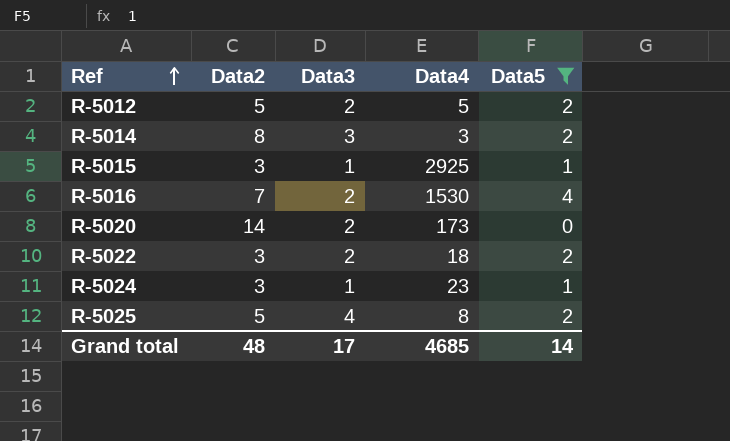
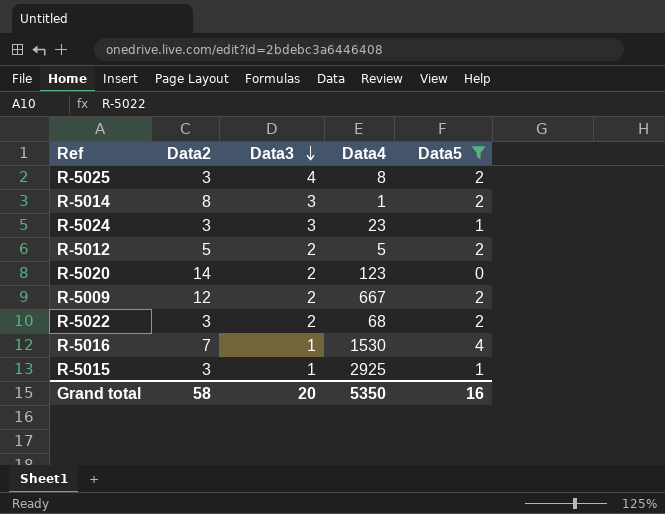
row order: Ref ascending -> Data3 descending
R-5025 | Data2: 5 -> 3
R-5014 | Data4: 3 -> 1
R-5024 | Data3: 1 -> 3
R-5020 | Data4: 173 -> 123
row R-5009: none -> 12 | 2 | 667 | 2
R-5022 | Data4: 18 -> 68
R-5016 | Data3: 2 -> 1
Grand total | Data2: 48 -> 58
Grand total | Data3: 17 -> 20
Grand total | Data4: 4685 -> 5350
Grand total | Data5: 14 -> 16

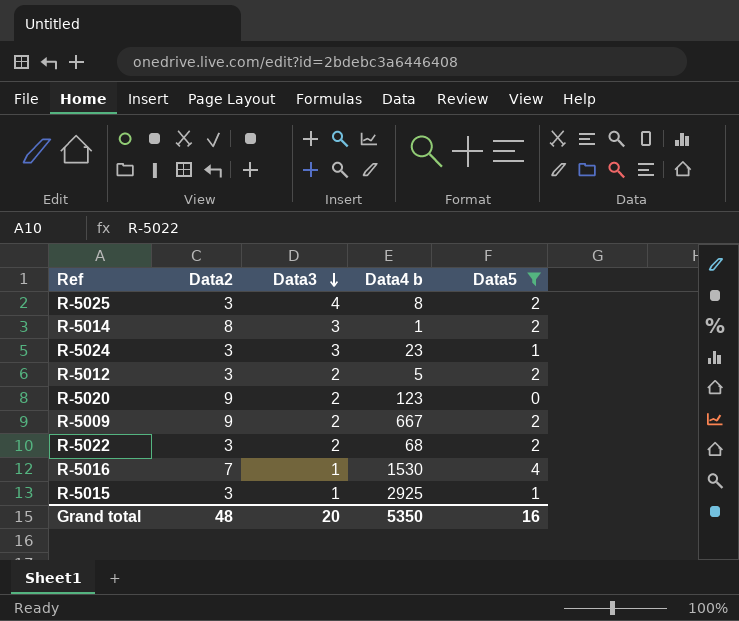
column name: Data4 -> Data4 b
R-5012 | Data2: 5 -> 3
R-5020 | Data2: 14 -> 9
R-5009 | Data2: 12 -> 9
Grand total | Data2: 58 -> 48

